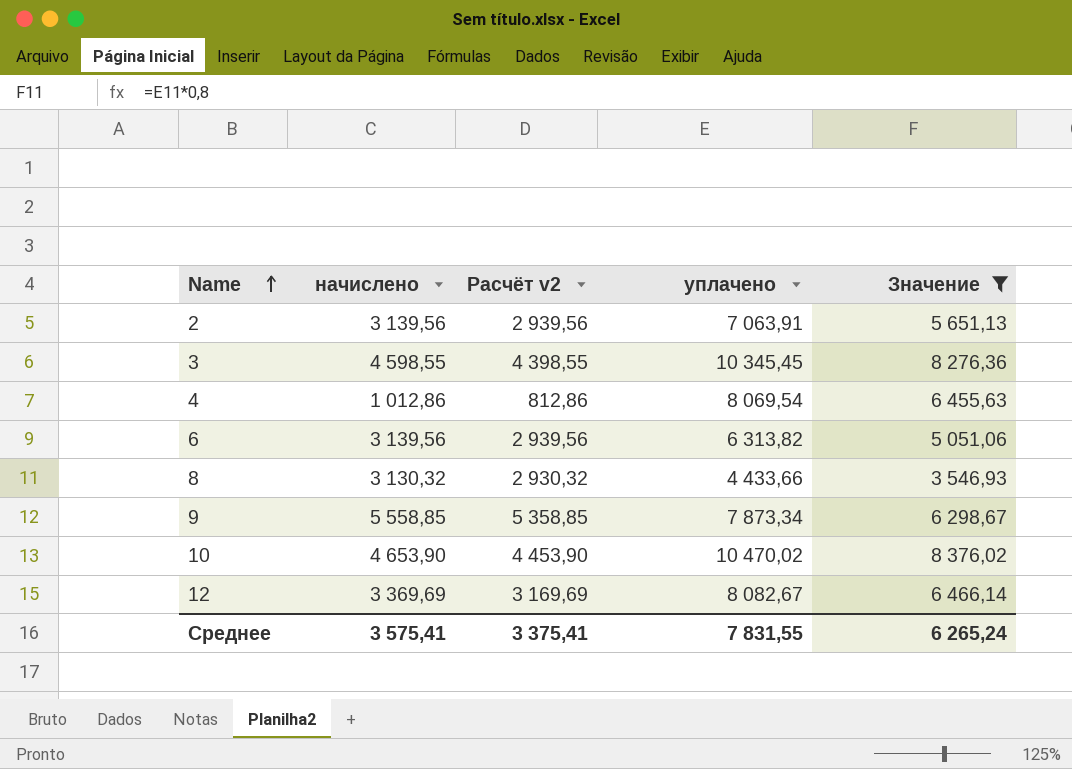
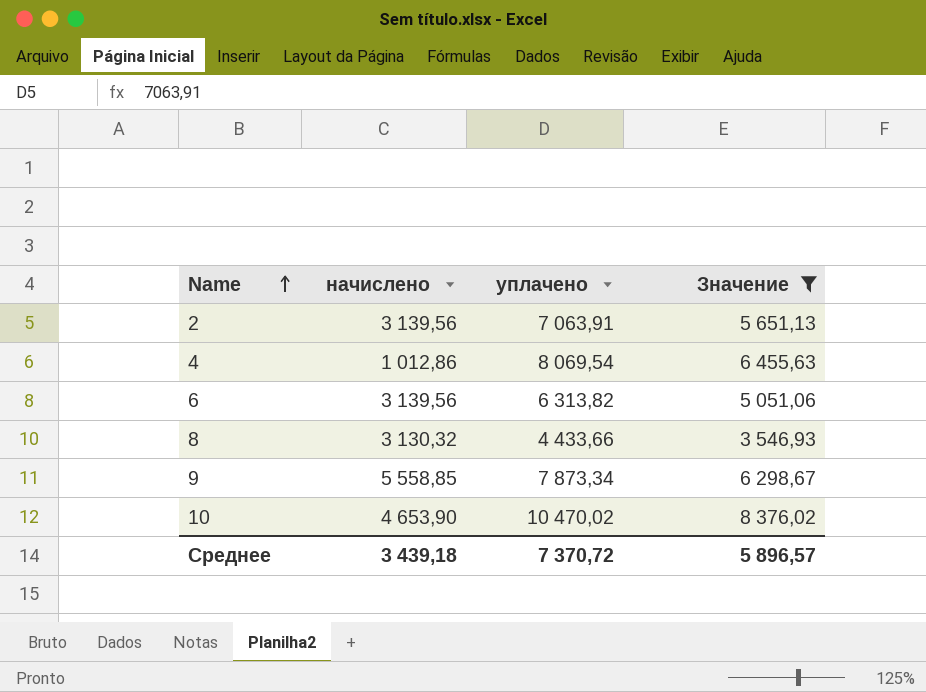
column Расчёт v2 | formula: [начислено] - 200 -> none
row 3: 4 598,55 | 4 398,55 | 10 345,45 | 8 276,36 -> none
row 12: 3 369,69 | 3 169,69 | 8 082,67 | 6 466,14 -> none
Среднее | начислено: 3 575,41 -> 3 439,18
Среднее | уплачено: 7 831,55 -> 7 370,72
Среднее | Значение: 6 265,24 -> 5 896,57

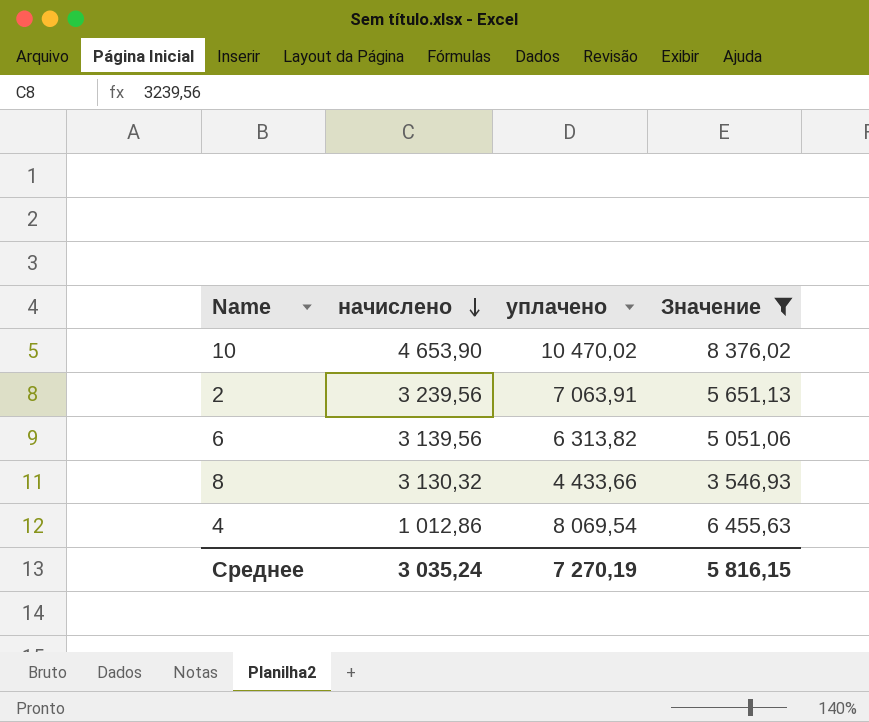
row order: Name ascending -> начислено descending
row 9: 5 558,85 | 7 873,34 | 6 298,67 -> none
2 | начислено: 3 139,56 -> 3 239,56
Среднее | начислено: 3 439,18 -> 3 035,24
Среднее | уплачено: 7 370,72 -> 7 270,19
Среднее | Значение: 5 896,57 -> 5 816,15

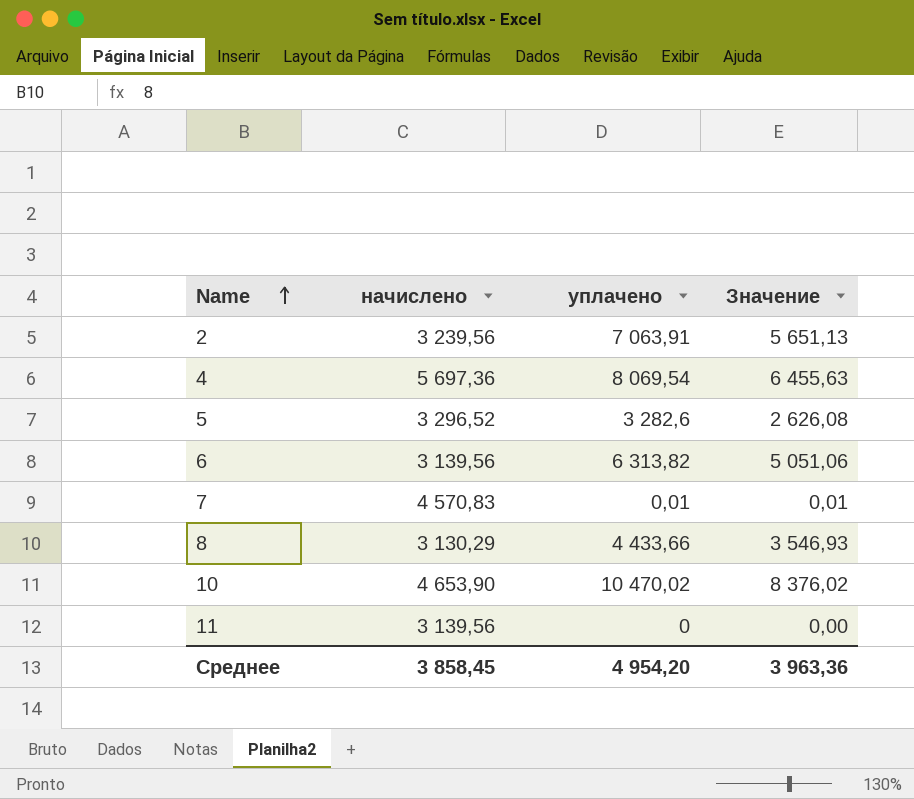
filter: Значение >= 3 546,93 -> none
row order: начислено descending -> Name ascending
4 | начислено: 1 012,86 -> 5 697,36
8 | начислено: 3 130,32 -> 3 130,29
Среднее | начислено: 3 035,24 -> 3 858,45
Среднее | уплачено: 7 270,19 -> 4 954,20
Среднее | Значение: 5 816,15 -> 3 963,36

